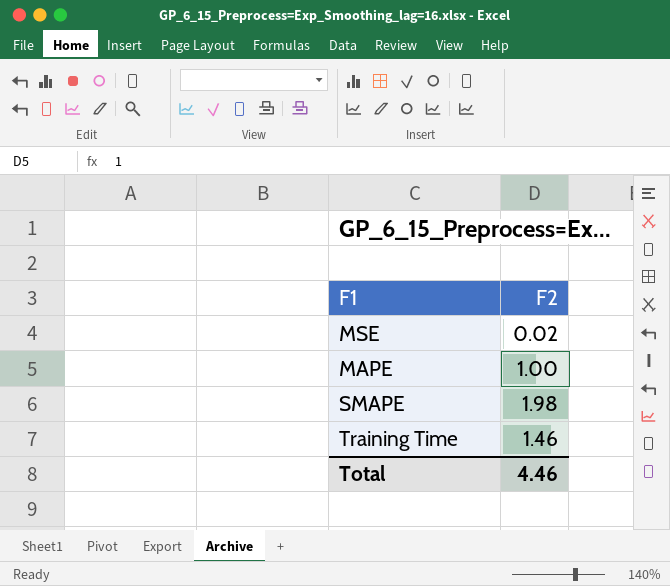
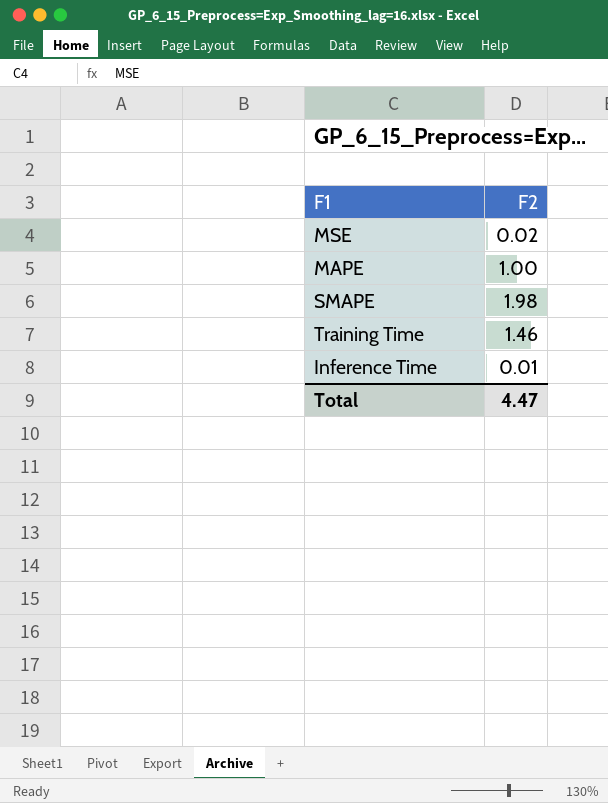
row Inference Time: none -> 0.01
Total | F2: 4.46 -> 4.47

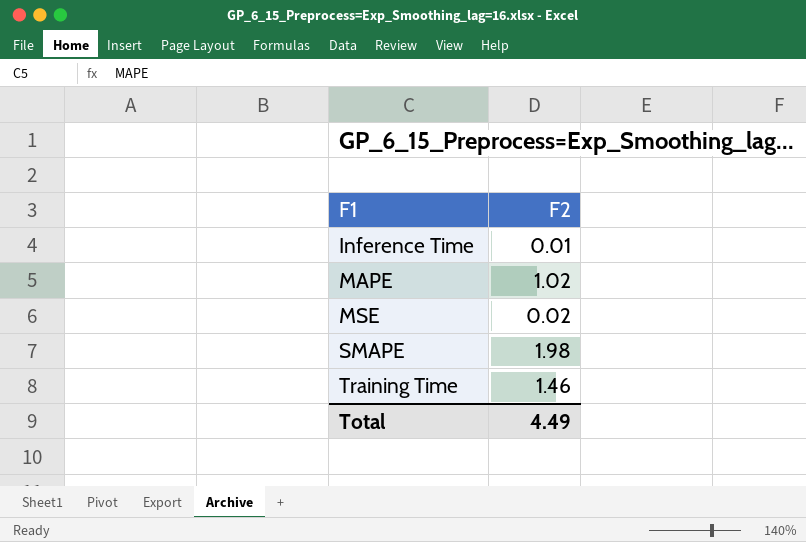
row order: none -> F1 ascending
MAPE | F2: 1.00 -> 1.02
Total | F2: 4.47 -> 4.49

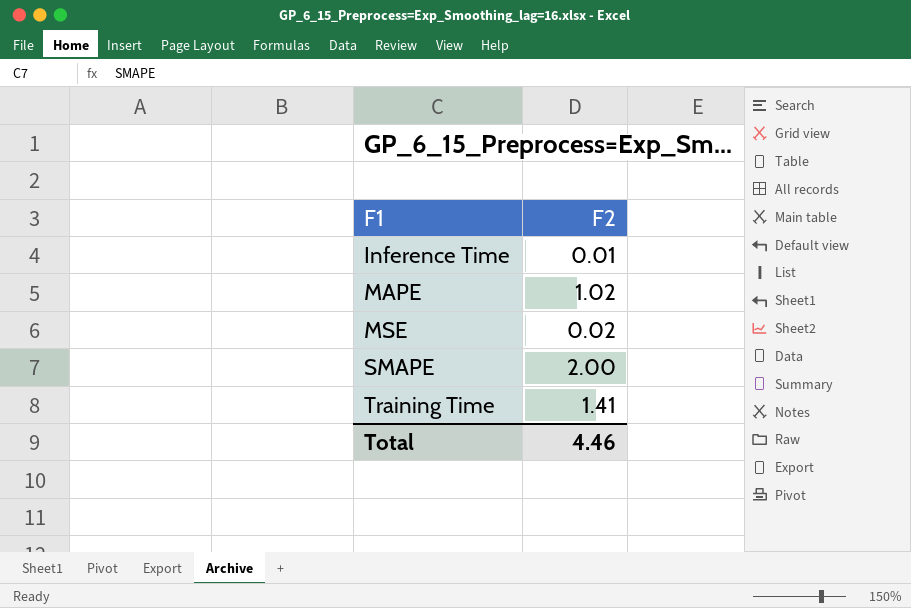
SMAPE | F2: 1.98 -> 2.00
Training Time | F2: 1.46 -> 1.41
Total | F2: 4.49 -> 4.46

